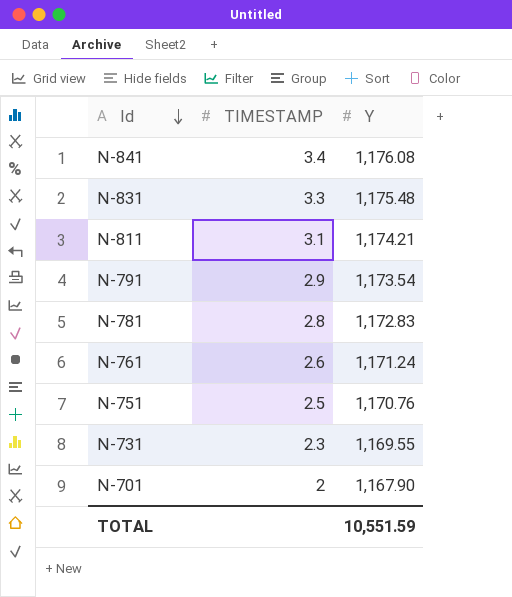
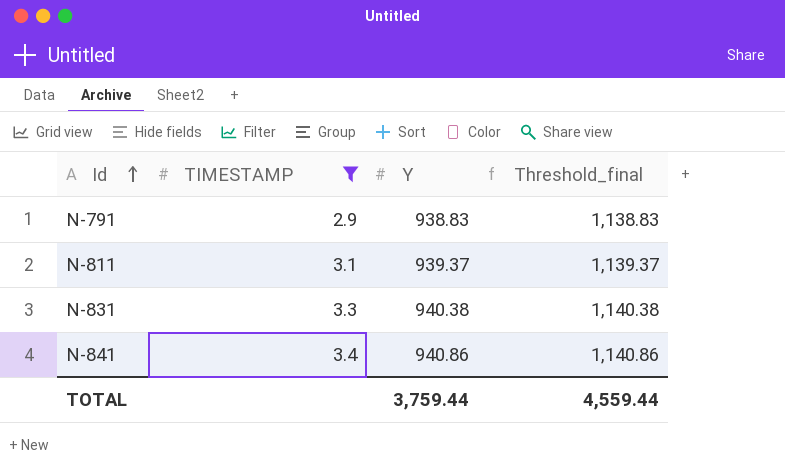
filter: none -> TIMESTAMP >= 2.9
row order: Id descending -> Id ascending
column Threshold_final | formula: none -> [Y] + 200
N-791 | Y: 1,173.54 -> 938.83
N-811 | Y: 1,174.21 -> 939.37
N-831 | Y: 1,175.48 -> 940.38
N-841 | Y: 1,176.08 -> 940.86
TOTAL | Y: 10,551.59 -> 3,759.44

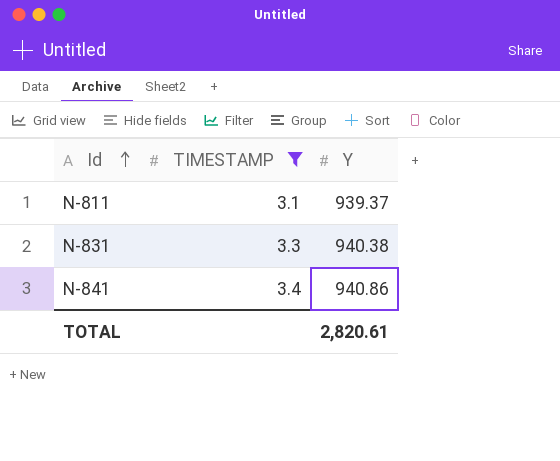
column Threshold_final | formula: [Y] + 200 -> none
row N-791: 2.9 | 938.83 | 1,138.83 -> none
TOTAL | Y: 3,759.44 -> 2,820.61

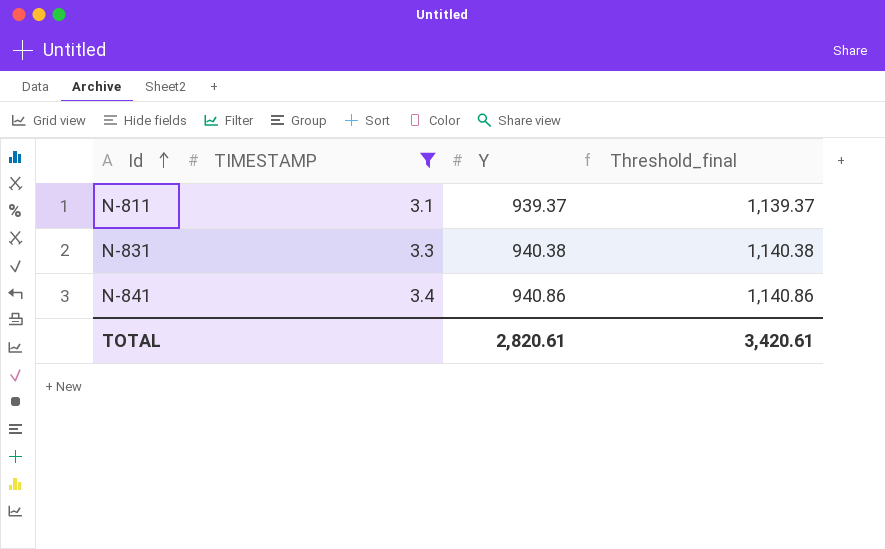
column Threshold_final | formula: none -> [Y] + 200

